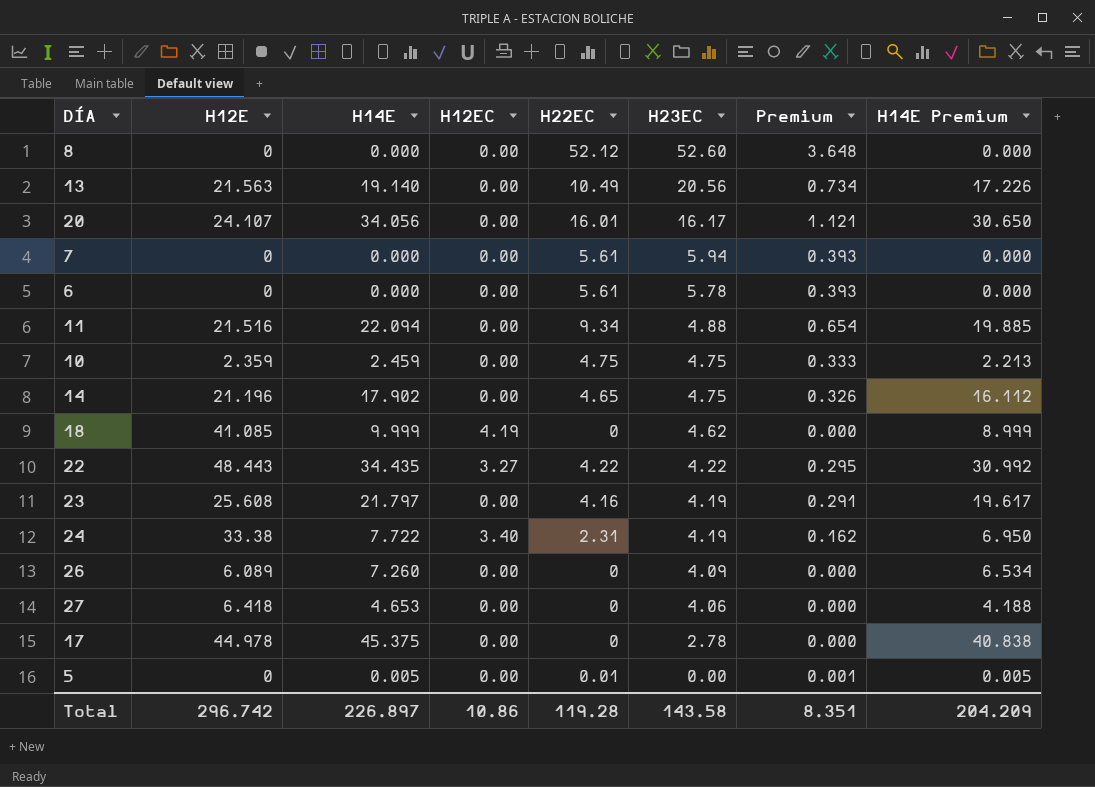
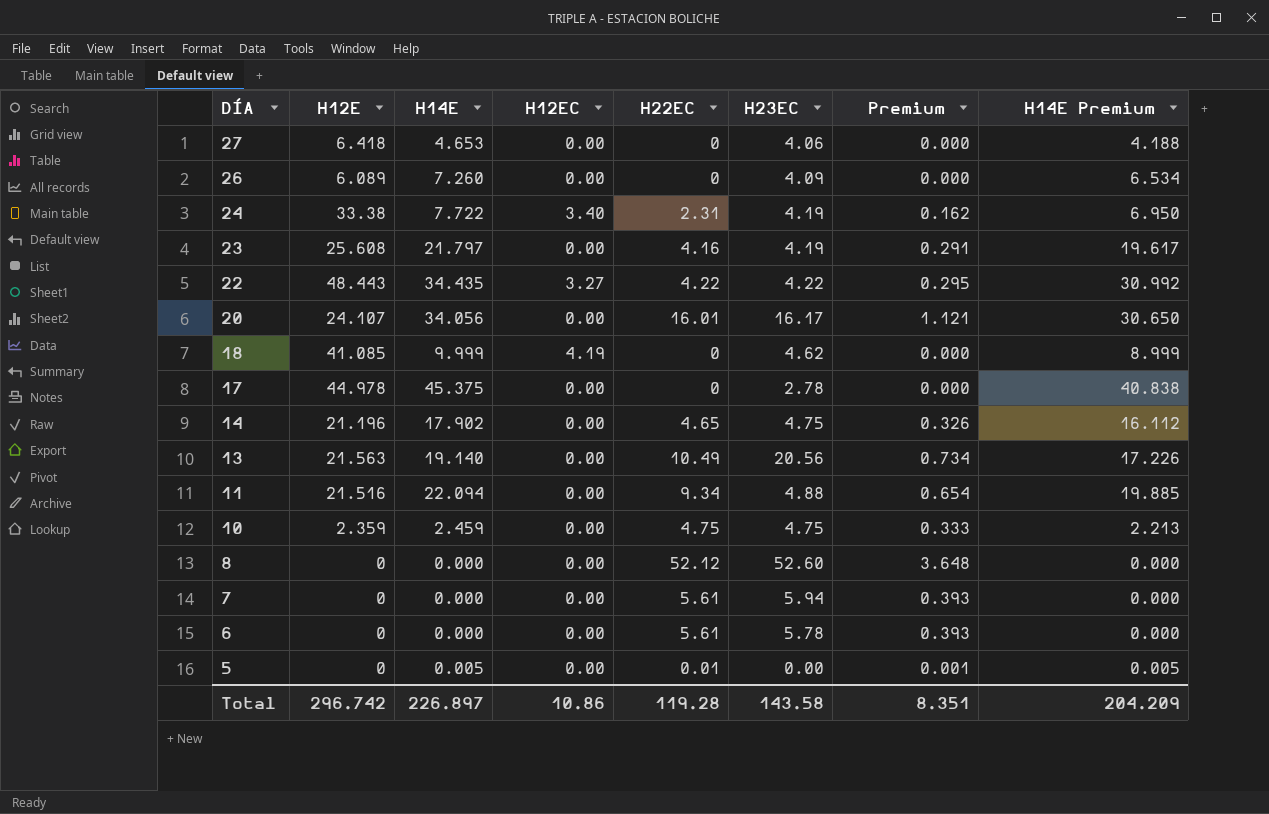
row order: H23EC descending -> DÍA descending

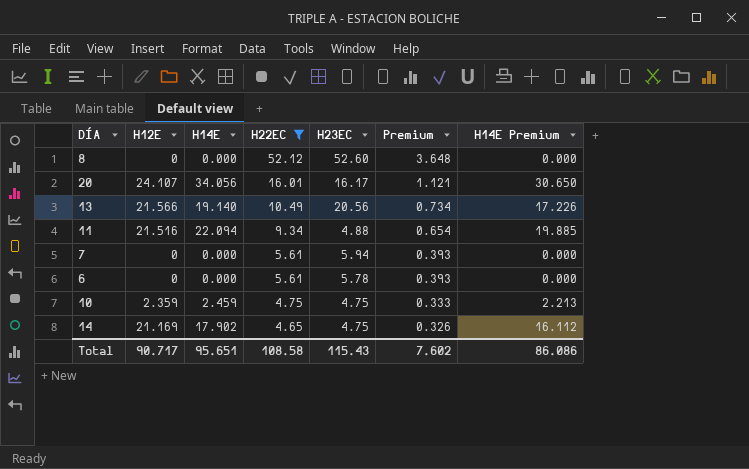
filter: none -> H22EC >= 4.65
row order: DÍA descending -> H22EC descending
column H12EC | position: 4 -> none
13 | H12E: 21.563 -> 21.566
14 | H12E: 21.196 -> 21.169
Total | H12E: 296.742 -> 90.717
Total | H14E: 226.897 -> 95.651
Total | H22EC: 119.28 -> 108.58
Total | H23EC: 143.58 -> 115.43
Total | Premium: 8.351 -> 7.602
Total | H14E Premium: 204.209 -> 86.086

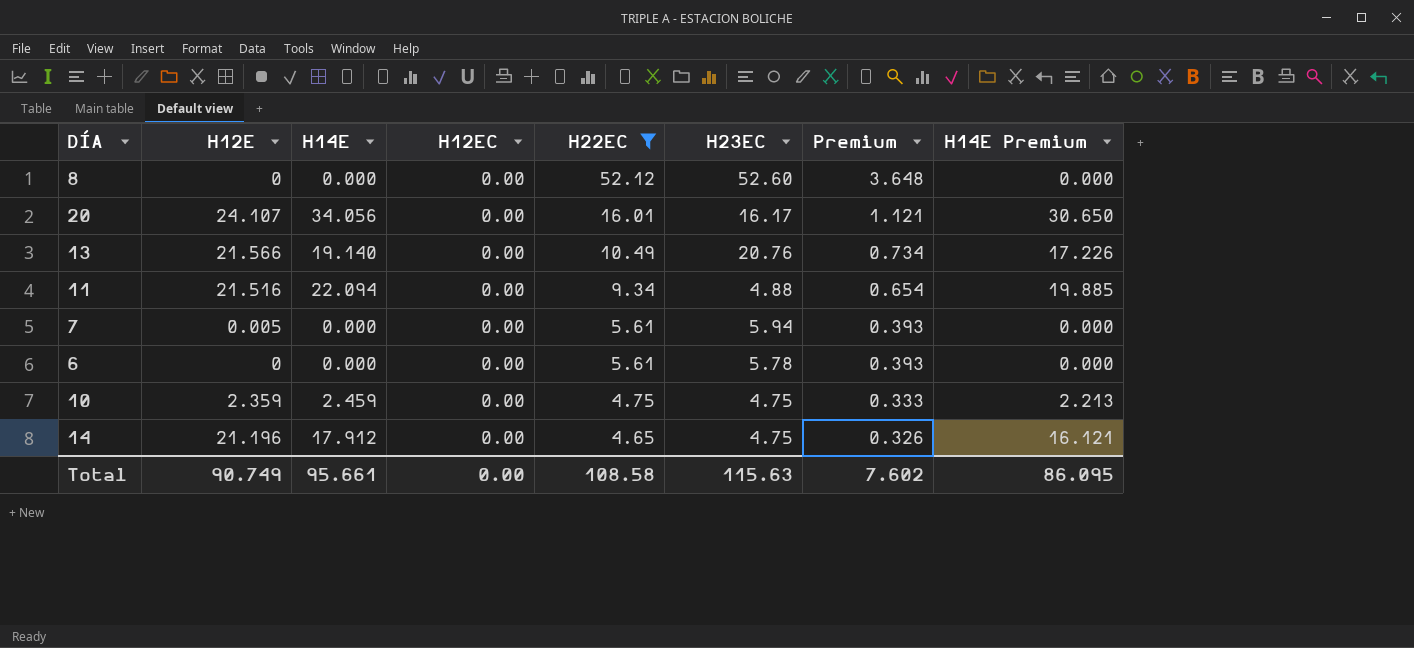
column H12EC | position: none -> 4
13 | H23EC: 20.56 -> 20.76
7 | H12E: 0 -> 0.005
14 | H12E: 21.169 -> 21.196
14 | H14E: 17.902 -> 17.912
14 | H14E Premium: 16.112 -> 16.121
Total | H12E: 90.717 -> 90.749
Total | H14E: 95.651 -> 95.661
Total | H23EC: 115.43 -> 115.63
Total | H14E Premium: 86.086 -> 86.095

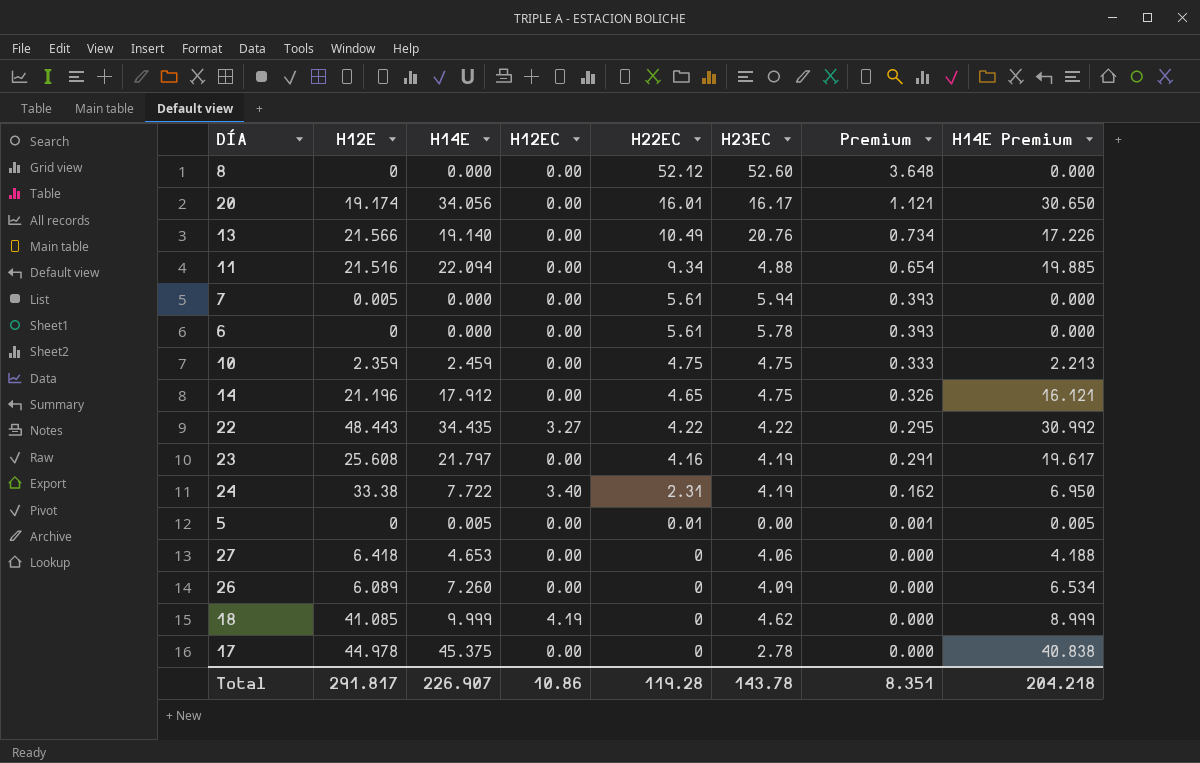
filter: H22EC >= 4.65 -> none
20 | H12E: 24.107 -> 19.174
Total | H12E: 90.749 -> 291.817
Total | H14E: 95.661 -> 226.907
Total | H12EC: 0.00 -> 10.86
Total | H22EC: 108.58 -> 119.28
Total | H23EC: 115.63 -> 143.78
Total | Premium: 7.602 -> 8.351
Total | H14E Premium: 86.095 -> 204.218

